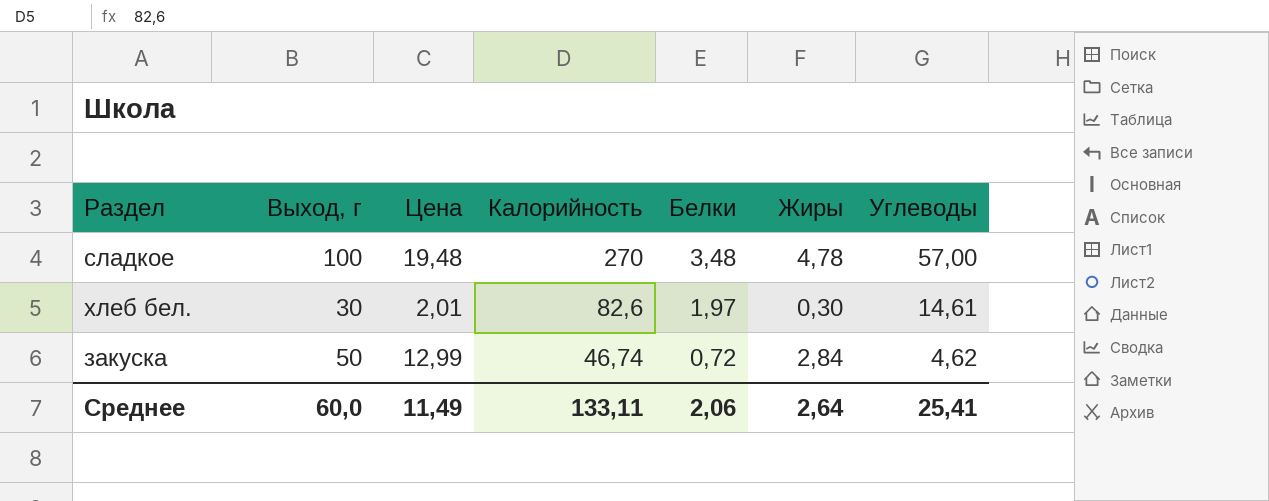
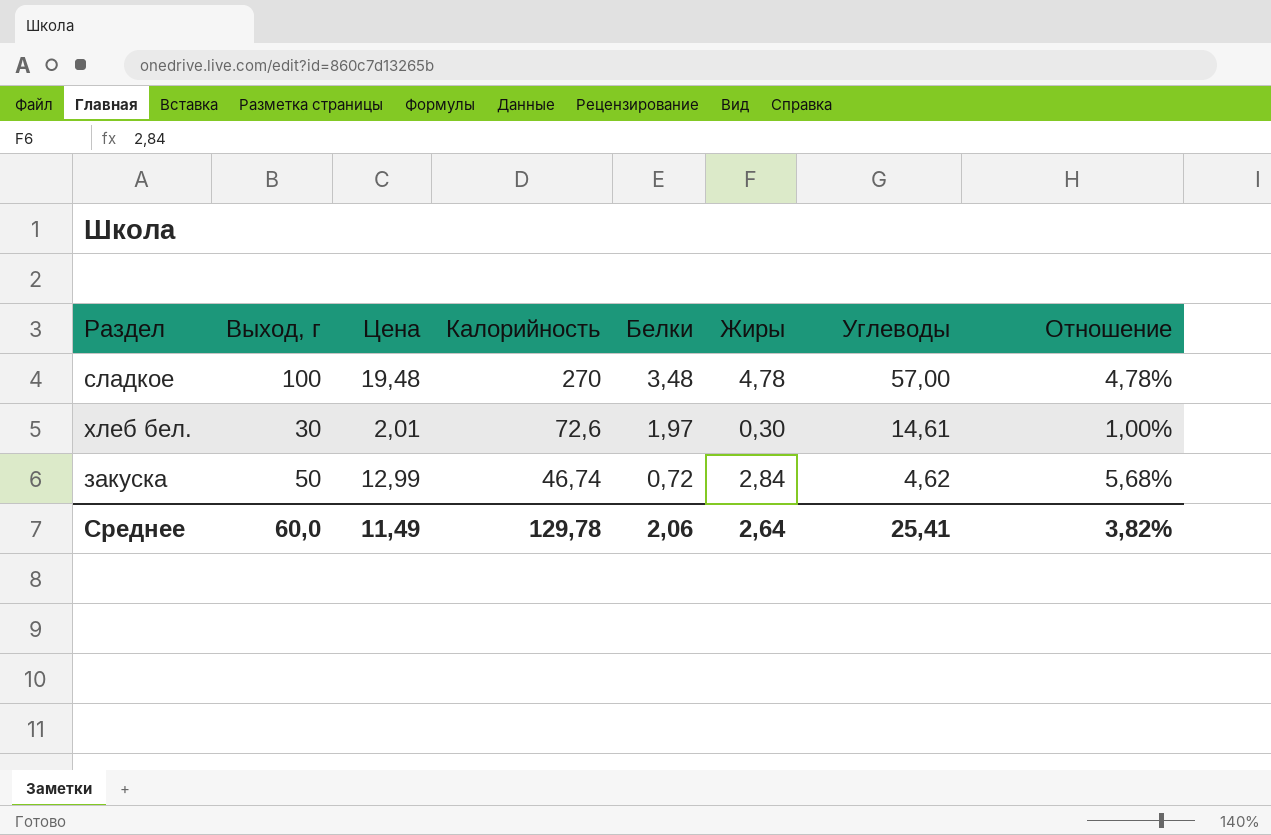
column Отношение | formula: none -> [Жиры] / [Выход, г]
хлеб бел. | Калорийность: 82,6 -> 72,6
Среднее | Калорийность: 133,11 -> 129,78

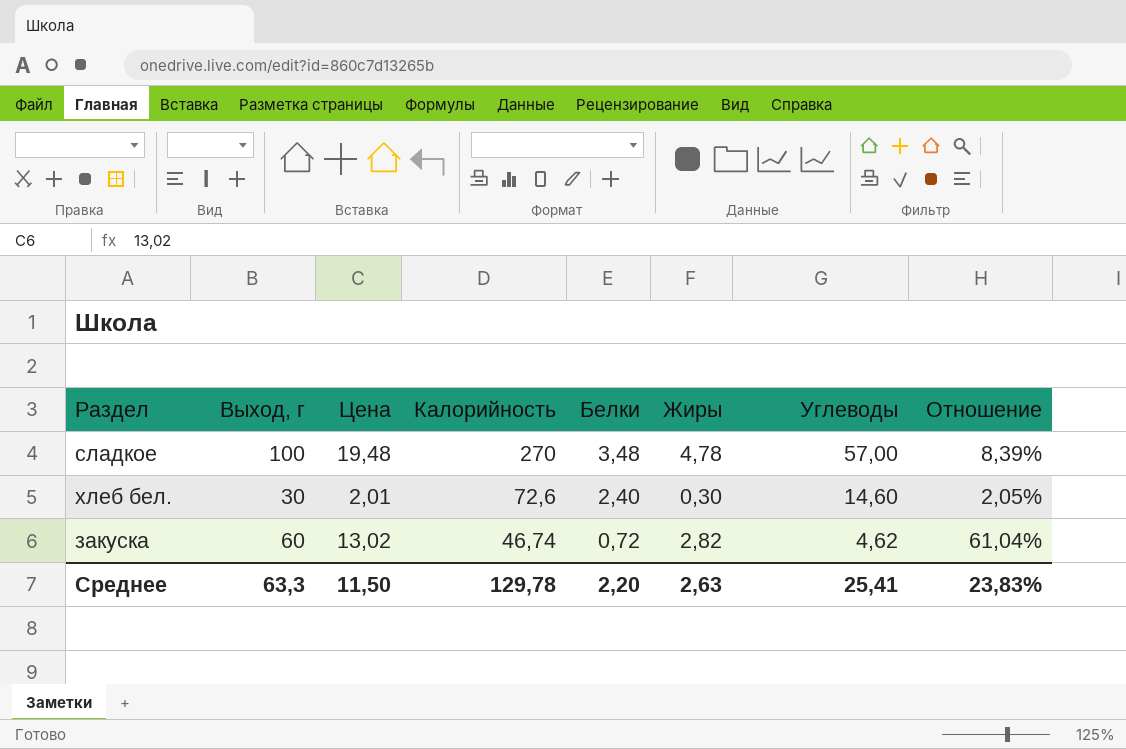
column Отношение | formula: [Жиры] / [Выход, г] -> [Жиры] / [Углеводы]
хлеб бел. | Белки: 1,97 -> 2,40
хлеб бел. | Углеводы: 14,61 -> 14,60
закуска | Выход, г: 50 -> 60
закуска | Цена: 12,99 -> 13,02
закуска | Жиры: 2,84 -> 2,82
Среднее | Выход, г: 60,0 -> 63,3
Среднее | Цена: 11,49 -> 11,50
Среднее | Белки: 2,06 -> 2,20
Среднее | Жиры: 2,64 -> 2,63
Среднее | Отношение: 3,82% -> 23,83%

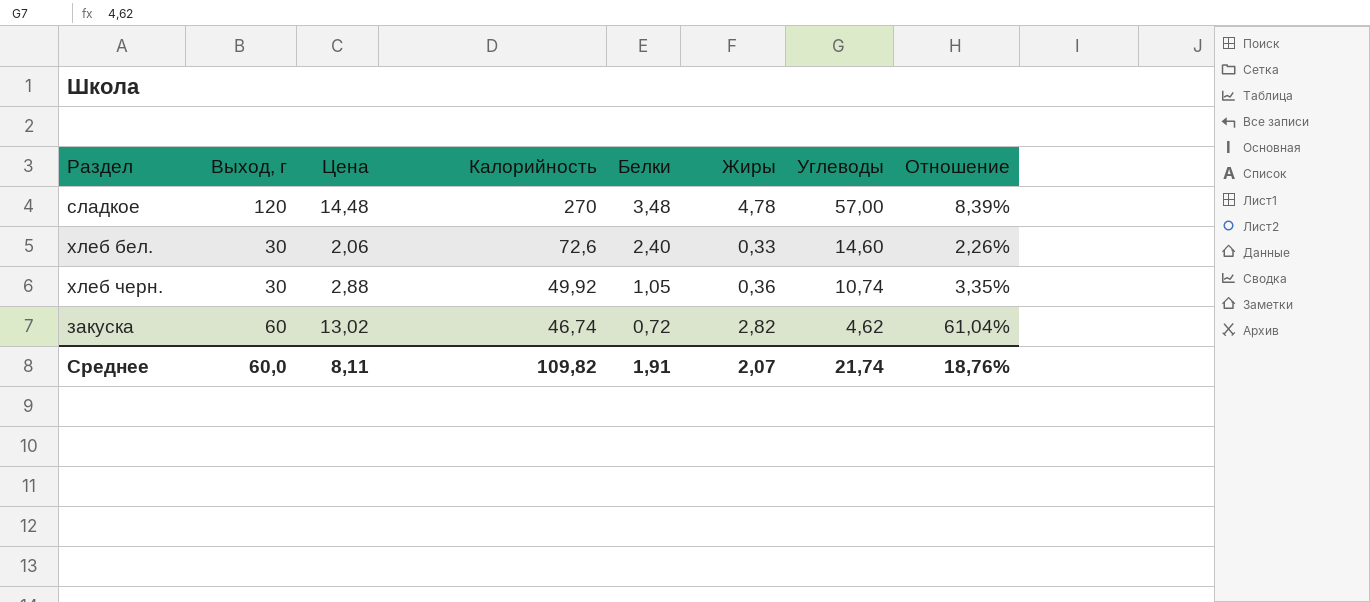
сладкое | Выход, г: 100 -> 120
сладкое | Цена: 19,48 -> 14,48
хлеб бел. | Цена: 2,01 -> 2,06
хлеб бел. | Жиры: 0,30 -> 0,33
хлеб бел. | Отношение: 2,05% -> 2,26%
row хлеб черн.: none -> 30 | 2,88 | 49,92 | 1,05 | 0,36 | 10,74 | 3,35%
Среднее | Выход, г: 63,3 -> 60,0
Среднее | Цена: 11,50 -> 8,11
Среднее | Калорийность: 129,78 -> 109,82
Среднее | Белки: 2,20 -> 1,91
Среднее | Жиры: 2,63 -> 2,07
Среднее | Углеводы: 25,41 -> 21,74
Среднее | Отношение: 23,83% -> 18,76%

